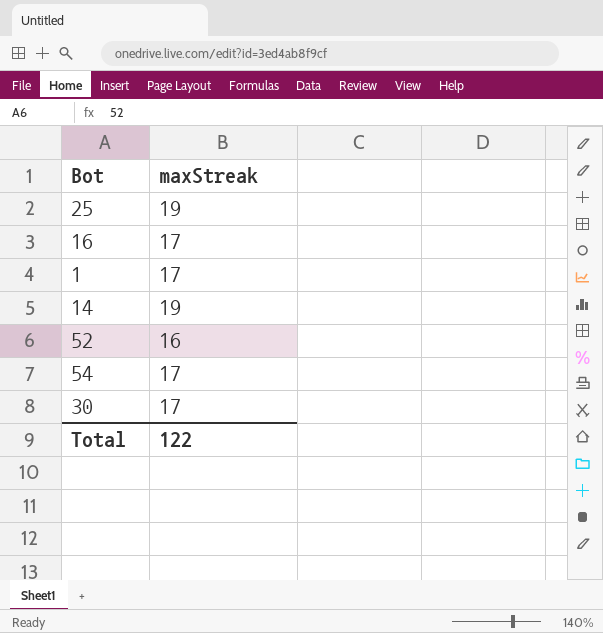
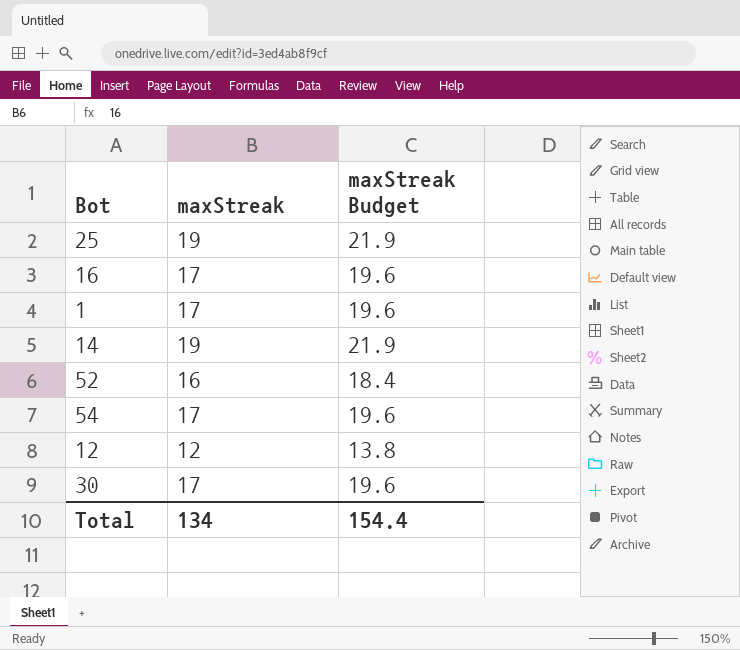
column maxStreak Budget | formula: none -> [maxStreak] * 1.15
row 12: none -> 12 | 13.8
Total | maxStreak: 122 -> 134

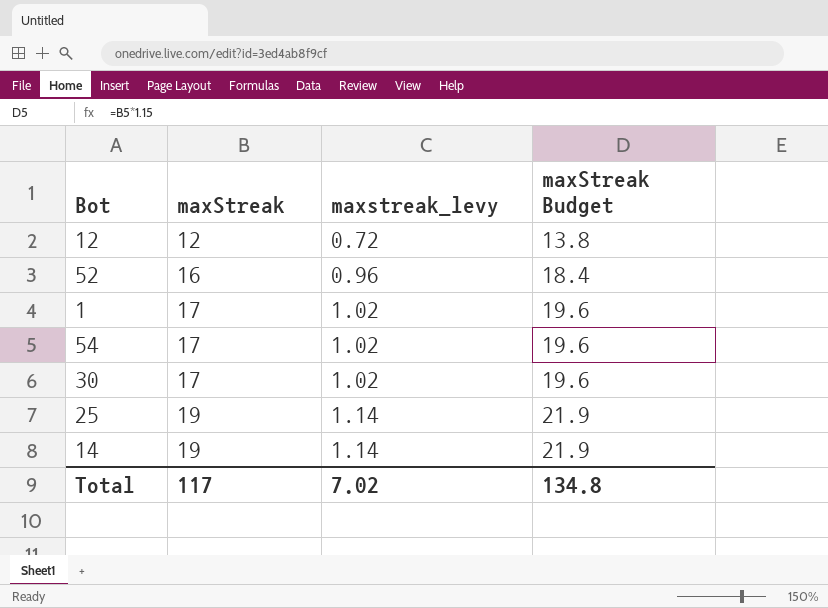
row order: none -> maxStreak ascending
column maxstreak_levy | formula: none -> [maxStreak] * 0.06
row 16: 17 | 19.6 -> none
Total | maxStreak: 134 -> 117
Total | maxStreak Budget: 154.4 -> 134.8

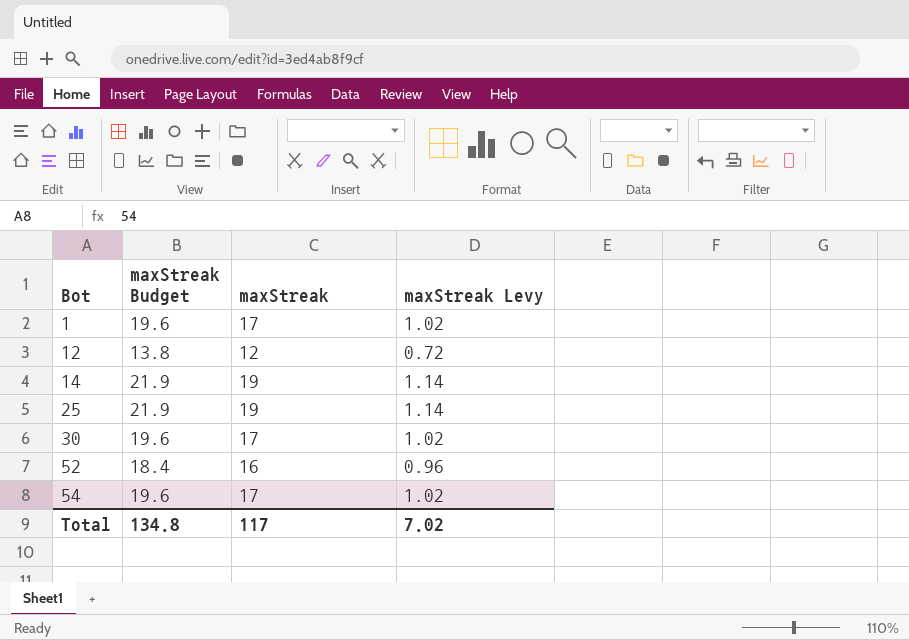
row order: maxStreak ascending -> Bot ascending
column maxStreak Budget | position: 4 -> 2
column name: maxstreak_levy -> maxStreak Levy

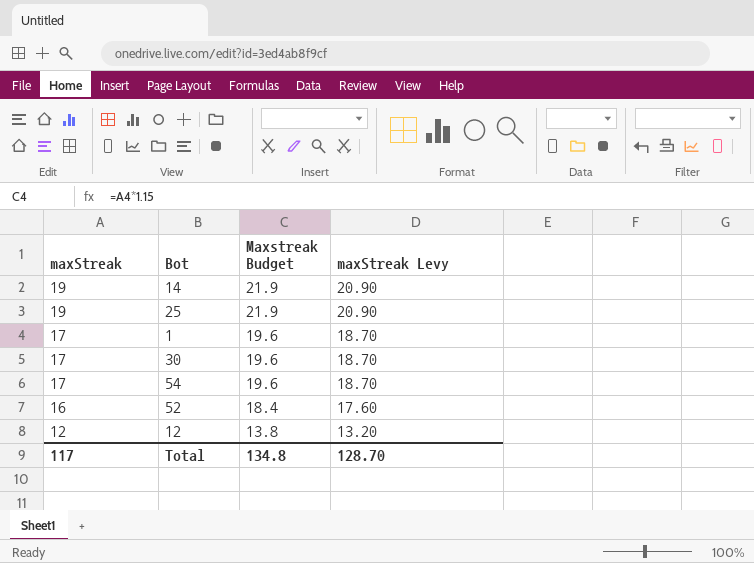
row order: Bot ascending -> maxStreak descending
column maxStreak | position: 3 -> 1
column name: maxStreak Budget -> Maxstreak Budget
column maxStreak Levy | formula: [maxStreak] * 0.06 -> [maxStreak] * 1.1
Total | maxStreak Levy: 7.02 -> 128.70

